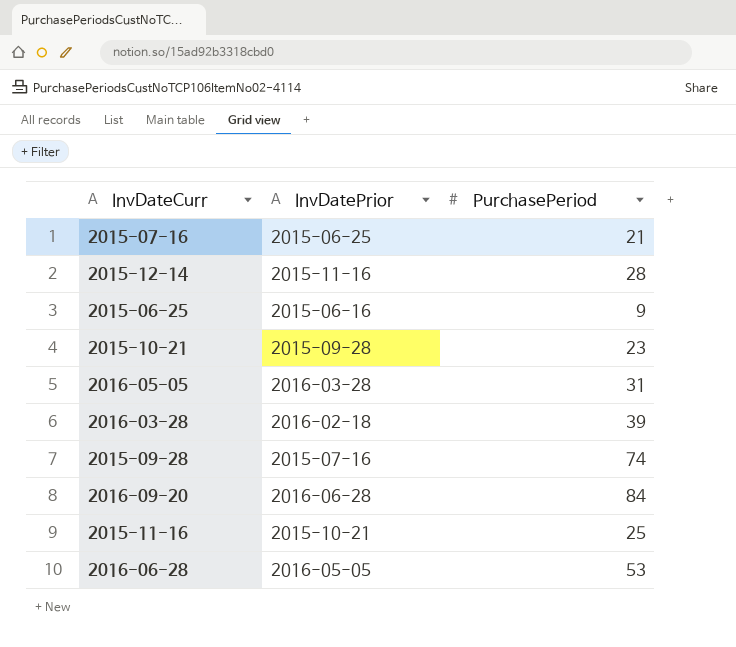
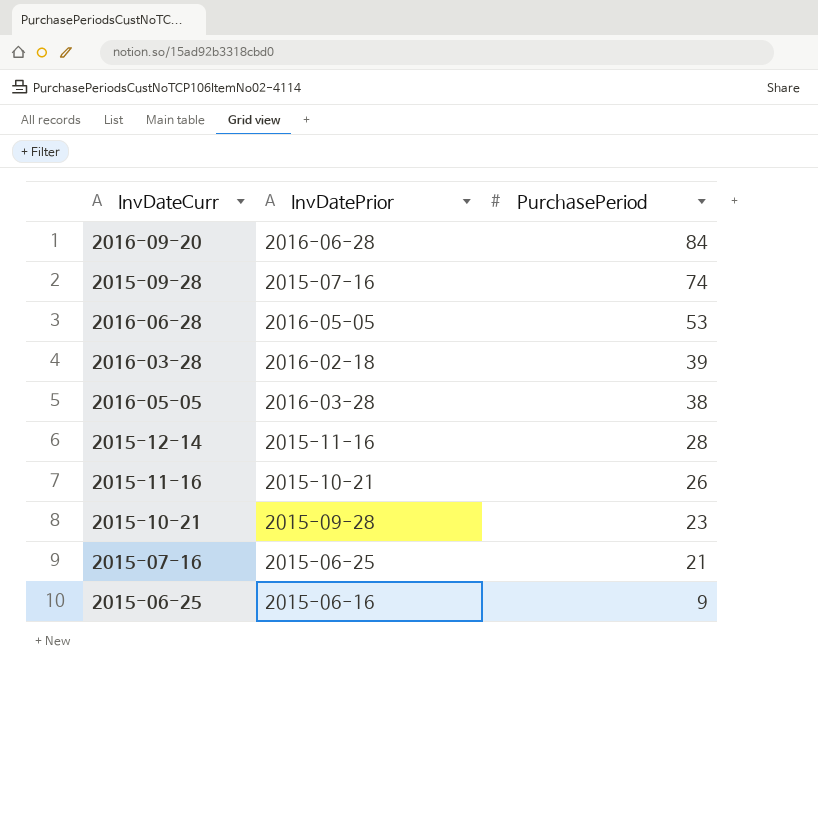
row order: none -> PurchasePeriod descending
2016-05-05 | PurchasePeriod: 31 -> 38
2015-11-16 | PurchasePeriod: 25 -> 26

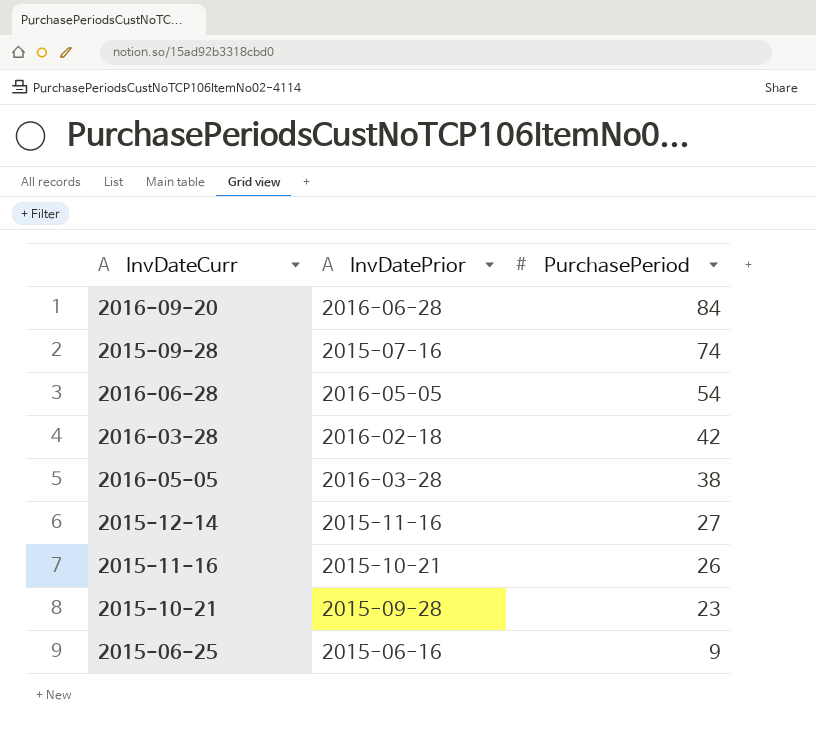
row 2015-07-16: 2015-06-25 | 21 -> none
2016-06-28 | PurchasePeriod: 53 -> 54
2016-03-28 | PurchasePeriod: 39 -> 42
2015-12-14 | PurchasePeriod: 28 -> 27

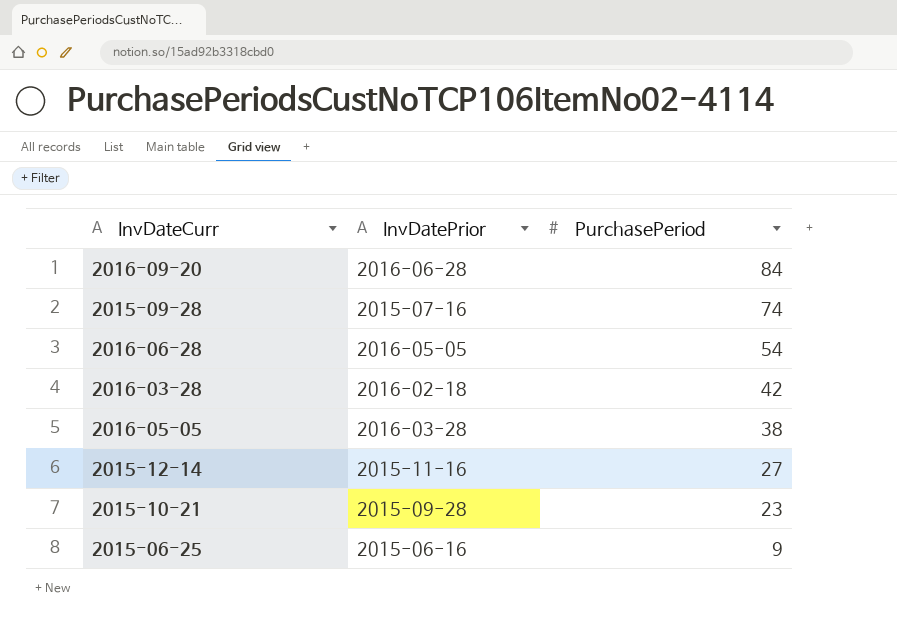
row 2015-11-16: 2015-10-21 | 26 -> none

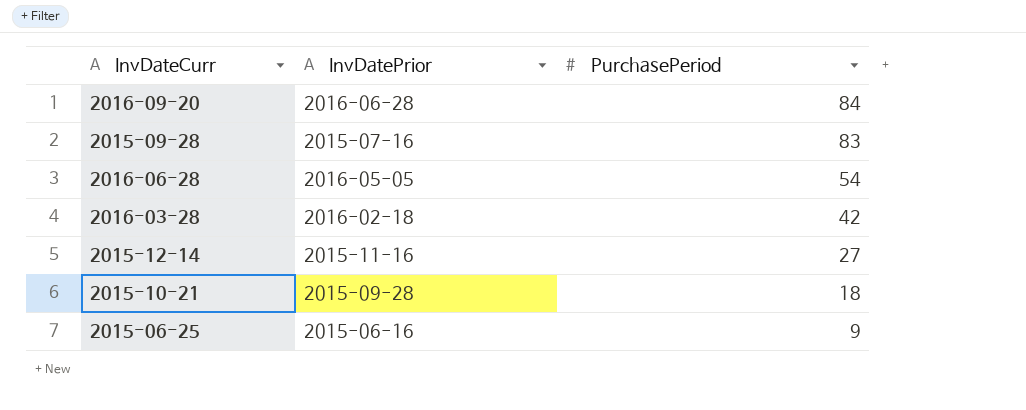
row 2016-05-05: 2016-03-28 | 38 -> none
2015-09-28 | PurchasePeriod: 74 -> 83
2015-10-21 | PurchasePeriod: 23 -> 18

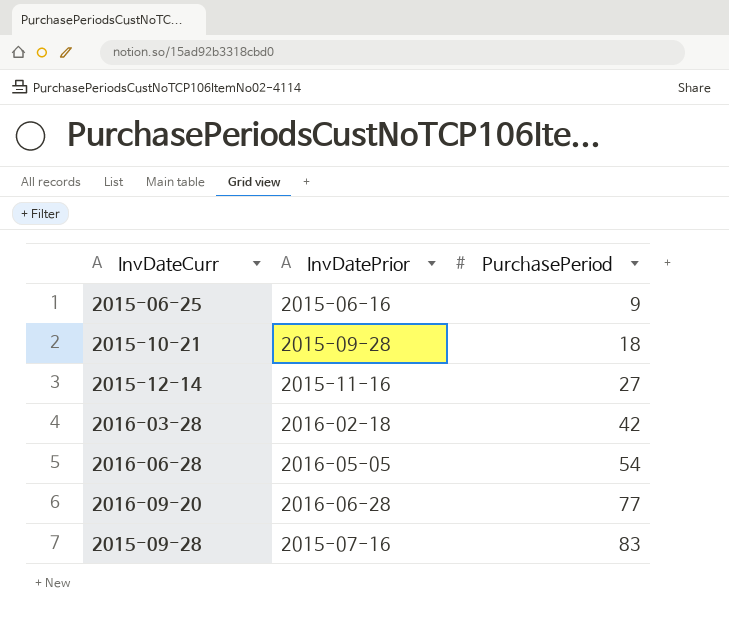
row order: PurchasePeriod descending -> PurchasePeriod ascending
2016-09-20 | PurchasePeriod: 84 -> 77

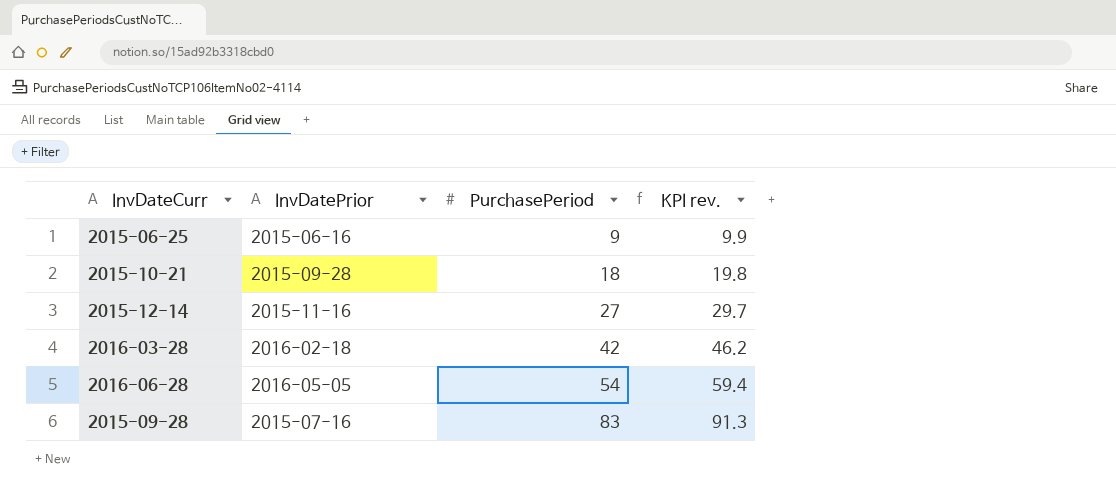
column KPI rev. | formula: none -> [PurchasePeriod] * 1.1
row 2016-09-20: 2016-06-28 | 77 -> none

